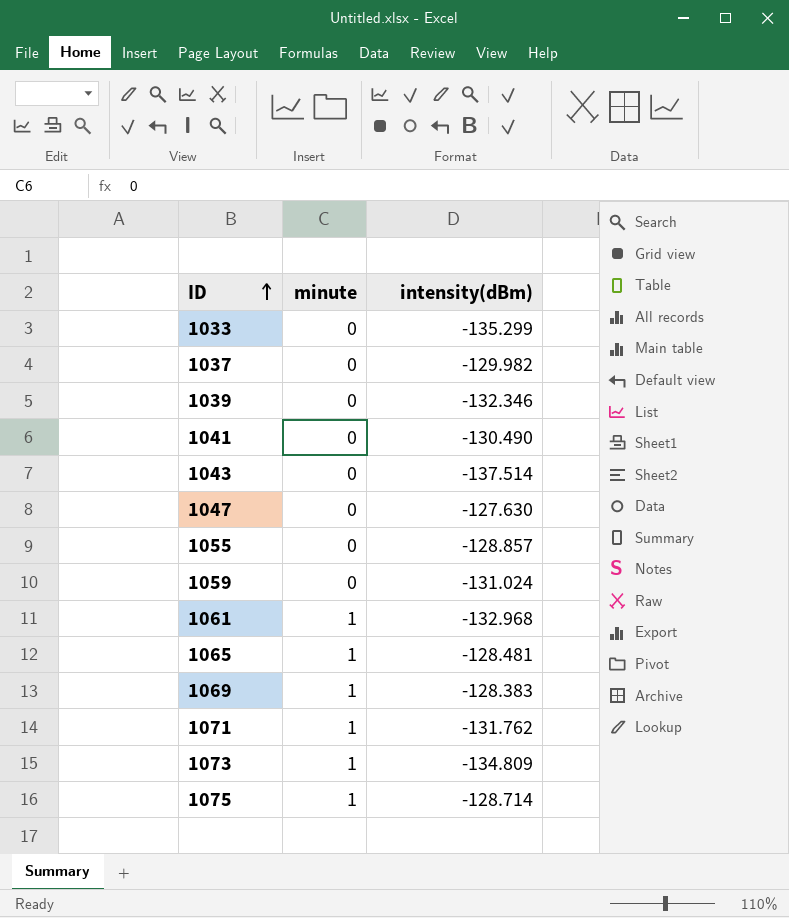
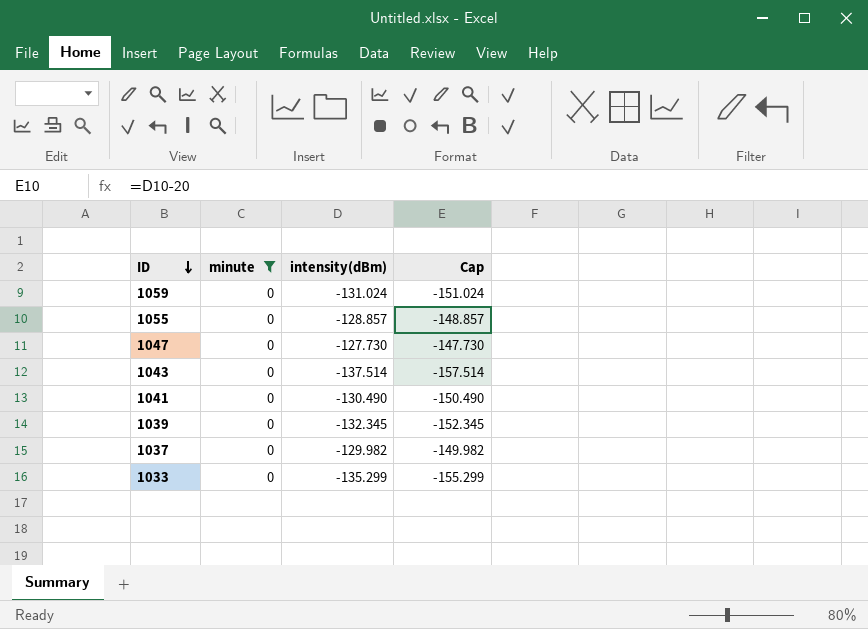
filter: none -> minute = 0
row order: ID ascending -> ID descending
column Cap | formula: none -> [intensity(dBm)] - 20
1047 | intensity(dBm): -127.630 -> -127.730
1039 | intensity(dBm): -132.346 -> -132.345

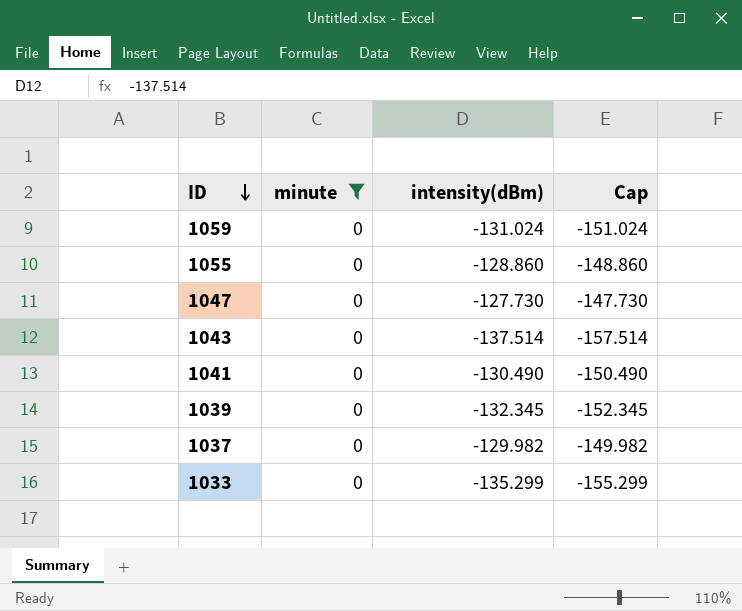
1055 | intensity(dBm): -128.857 -> -128.860
1055 | Cap: -148.857 -> -148.860

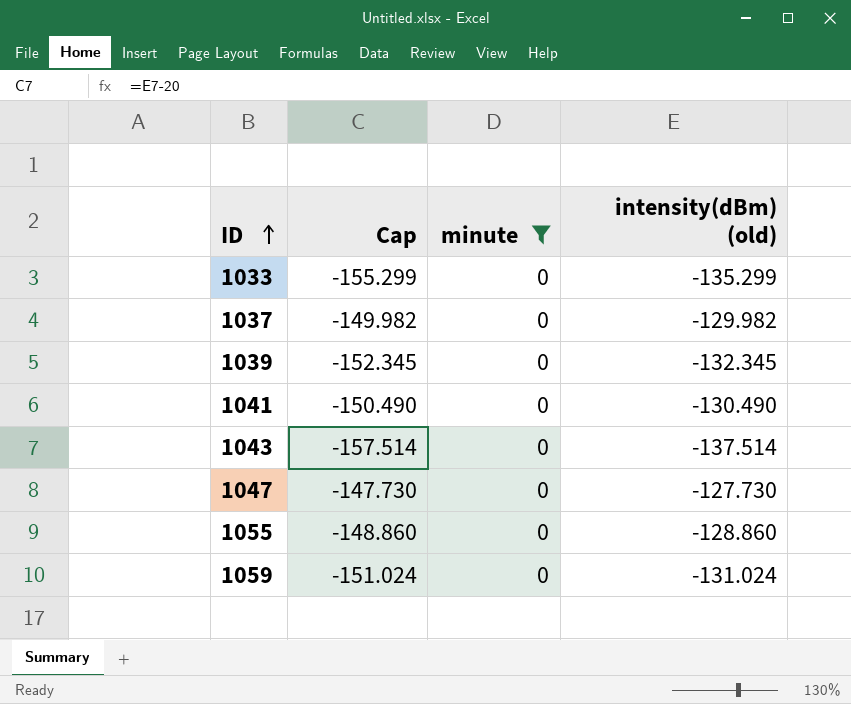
row order: ID descending -> ID ascending
column Cap | position: 4 -> 2
column name: intensity(dBm) -> intensity(dBm) (old)

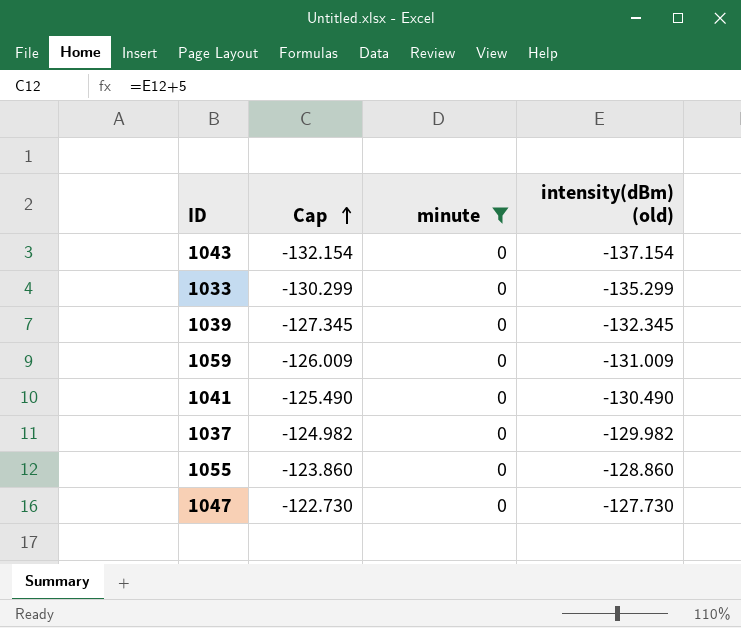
row order: ID ascending -> Cap ascending
column Cap | formula: [intensity(dBm) (old)] - 20 -> [intensity(dBm) (old)] + 5
1043 | intensity(dBm) (old): -137.514 -> -137.154
1059 | intensity(dBm) (old): -131.024 -> -131.009

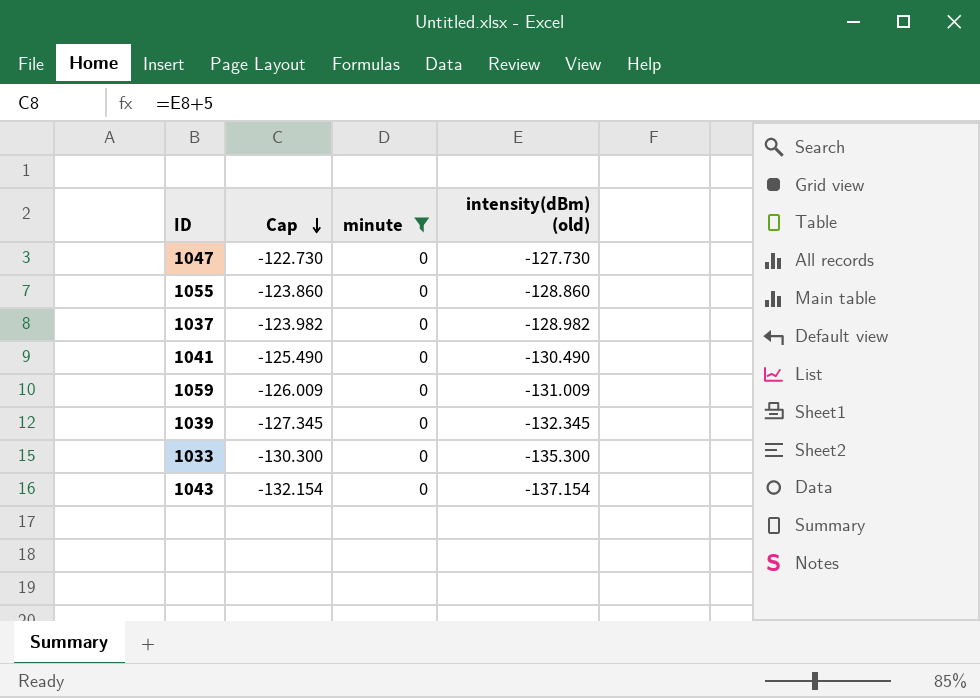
row order: Cap ascending -> Cap descending
1037 | Cap: -124.982 -> -123.982
1037 | intensity(dBm) (old): -129.982 -> -128.982
1033 | Cap: -130.299 -> -130.300
1033 | intensity(dBm) (old): -135.299 -> -135.300

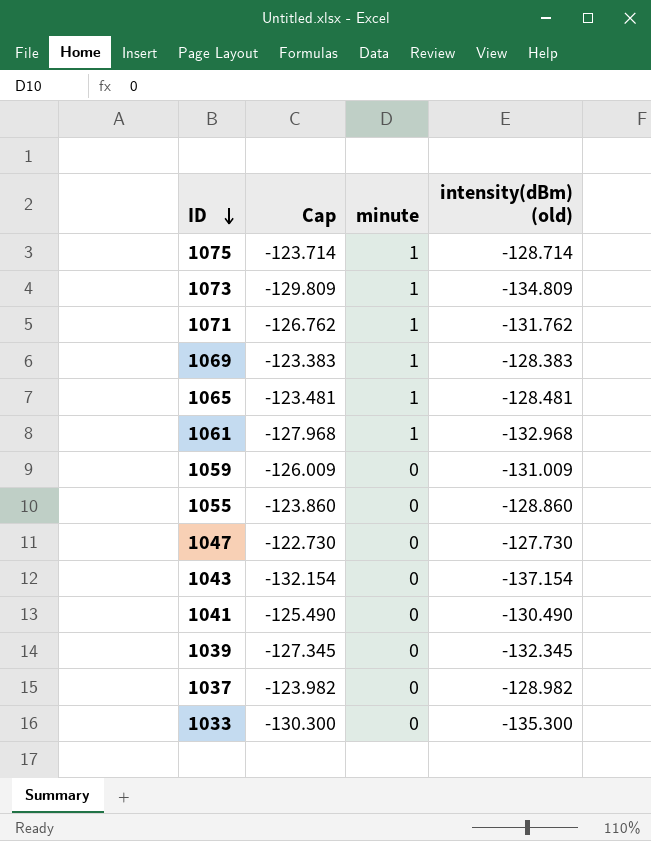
filter: minute = 0 -> none
row order: Cap descending -> ID descending

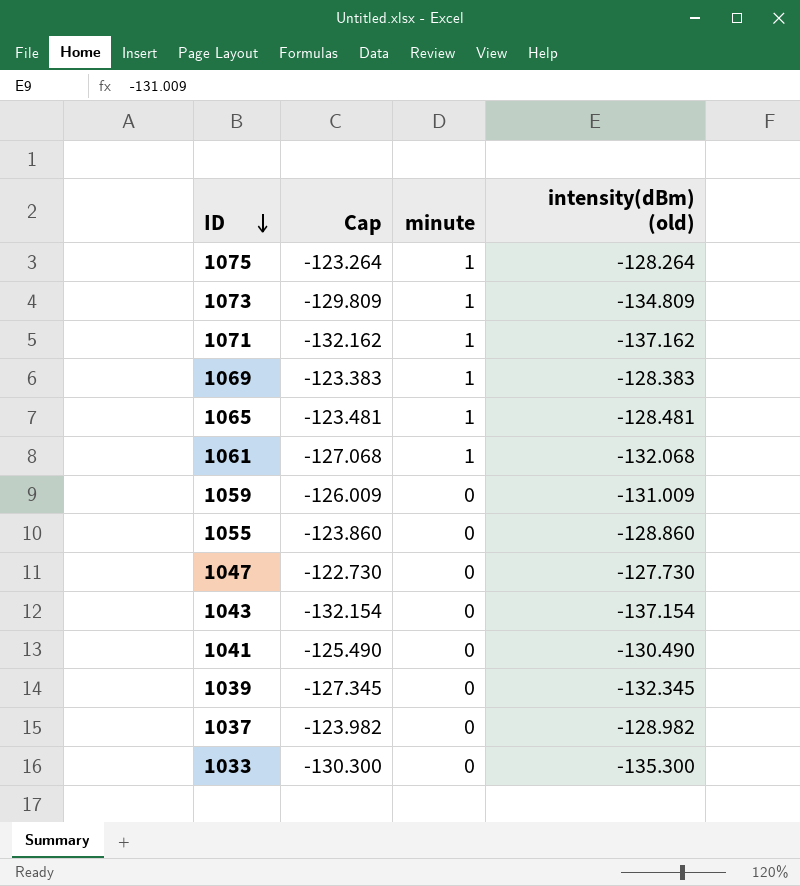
1075 | Cap: -123.714 -> -123.264
1075 | intensity(dBm) (old): -128.714 -> -128.264
1071 | Cap: -126.762 -> -132.162
1071 | intensity(dBm) (old): -131.762 -> -137.162
1061 | Cap: -127.968 -> -127.068
1061 | intensity(dBm) (old): -132.968 -> -132.068

